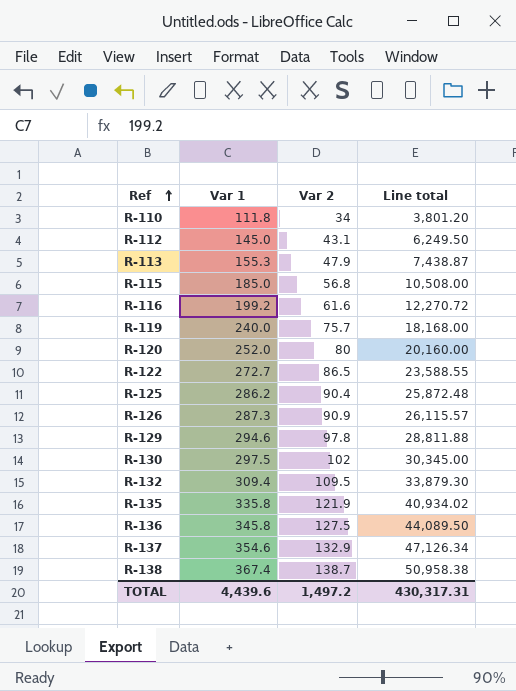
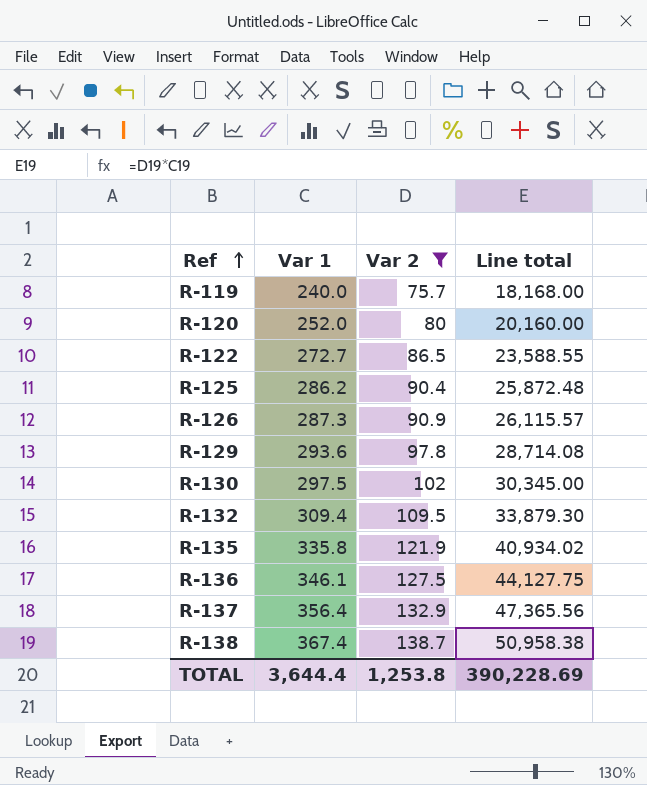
filter: none -> Var 2 >= 75.7
R-129 | Var 1: 294.6 -> 293.6
R-129 | Line total: 28,811.88 -> 28,714.08
R-136 | Var 1: 345.8 -> 346.1
R-136 | Line total: 44,089.50 -> 44,127.75
R-137 | Var 1: 354.6 -> 356.4
R-137 | Line total: 47,126.34 -> 47,365.56
TOTAL | Var 1: 4,439.6 -> 3,644.4
TOTAL | Var 2: 1,497.2 -> 1,253.8
TOTAL | Line total: 430,317.31 -> 390,228.69

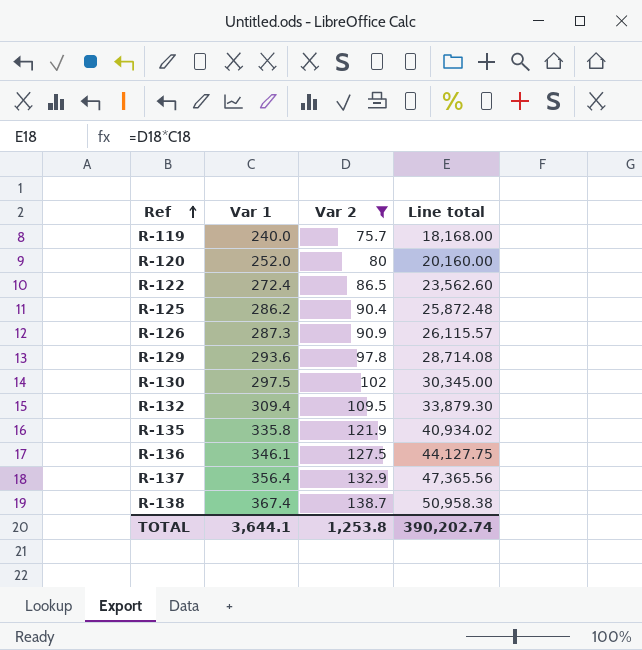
R-122 | Var 1: 272.7 -> 272.4
R-122 | Line total: 23,588.55 -> 23,562.60
TOTAL | Var 1: 3,644.4 -> 3,644.1
TOTAL | Line total: 390,228.69 -> 390,202.74

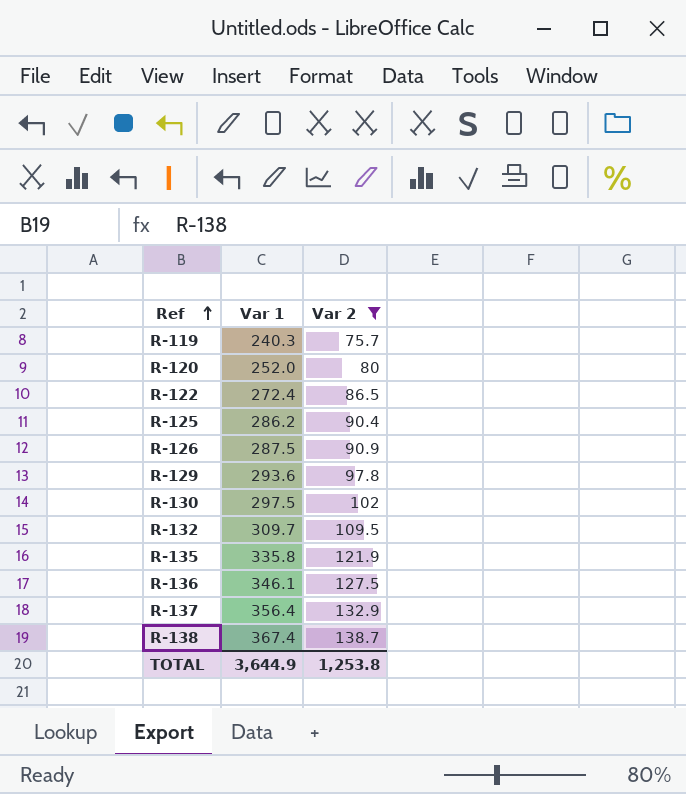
column Line total | formula: [Var 1] * [Var 2] -> none
R-119 | Var 1: 240.0 -> 240.3
R-126 | Var 1: 287.3 -> 287.5
R-132 | Var 1: 309.4 -> 309.7
TOTAL | Var 1: 3,644.1 -> 3,644.9

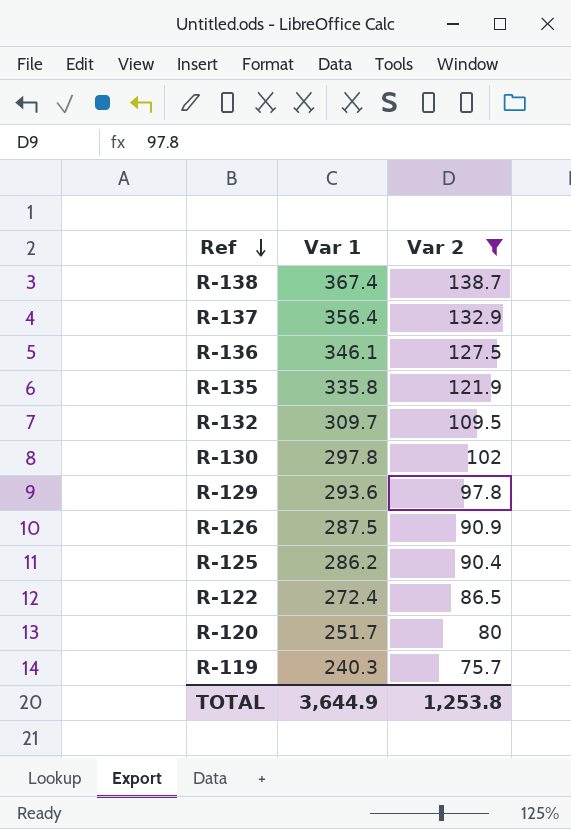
row order: Ref ascending -> Ref descending
R-130 | Var 1: 297.5 -> 297.8
R-120 | Var 1: 252.0 -> 251.7

